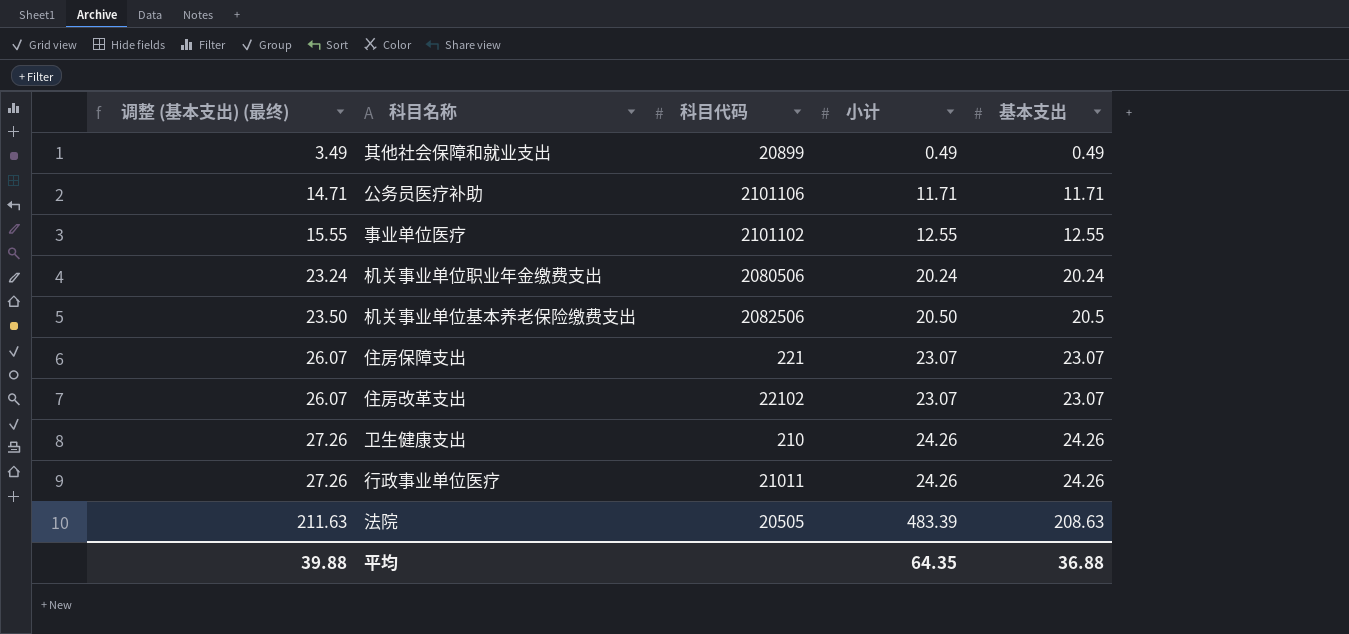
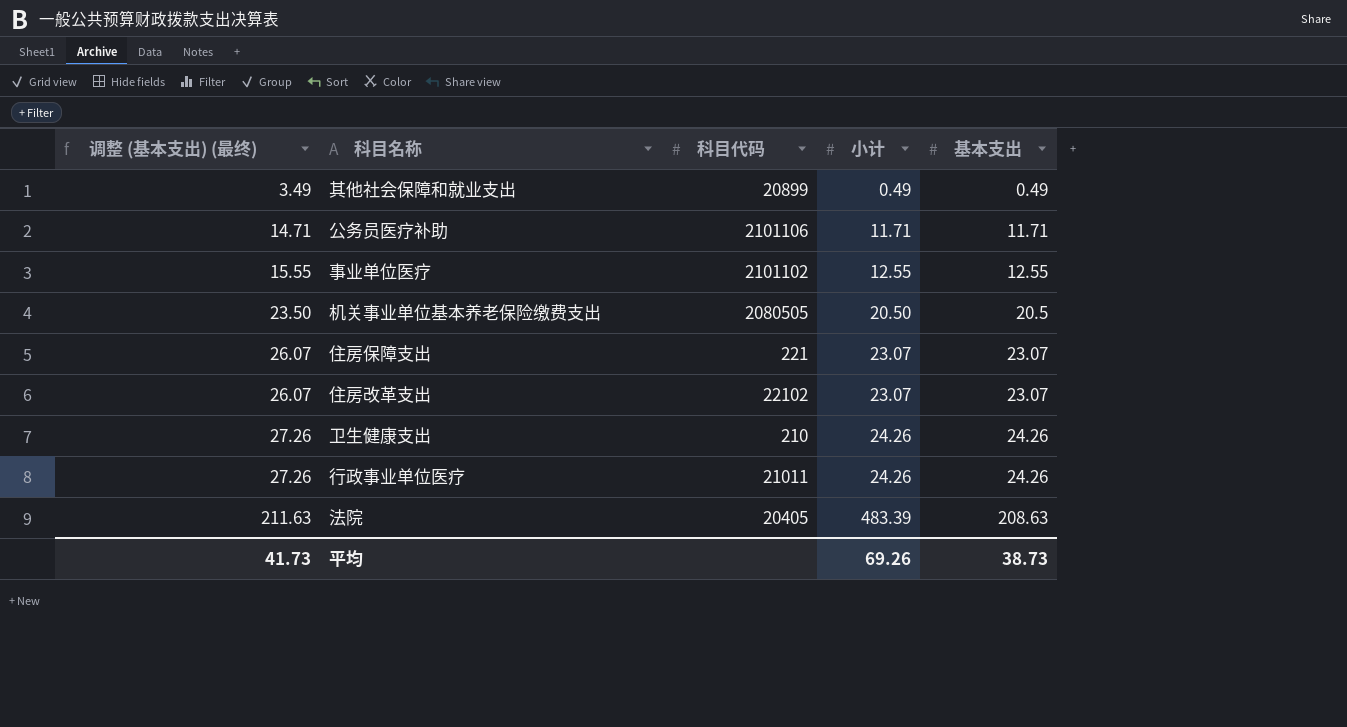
row 机关事业单位职业年金缴费支出: 23.24 | 2080506 | 20.24 | 20.24 -> none
机关事业单位基本养老保险缴费支出 | 科目代码: 2082506 -> 2080505
法院 | 科目代码: 20505 -> 20405
平均 | 调整 (基本支出) (最终): 39.88 -> 41.73
平均 | 小计: 64.35 -> 69.26
平均 | 基本支出: 36.88 -> 38.73

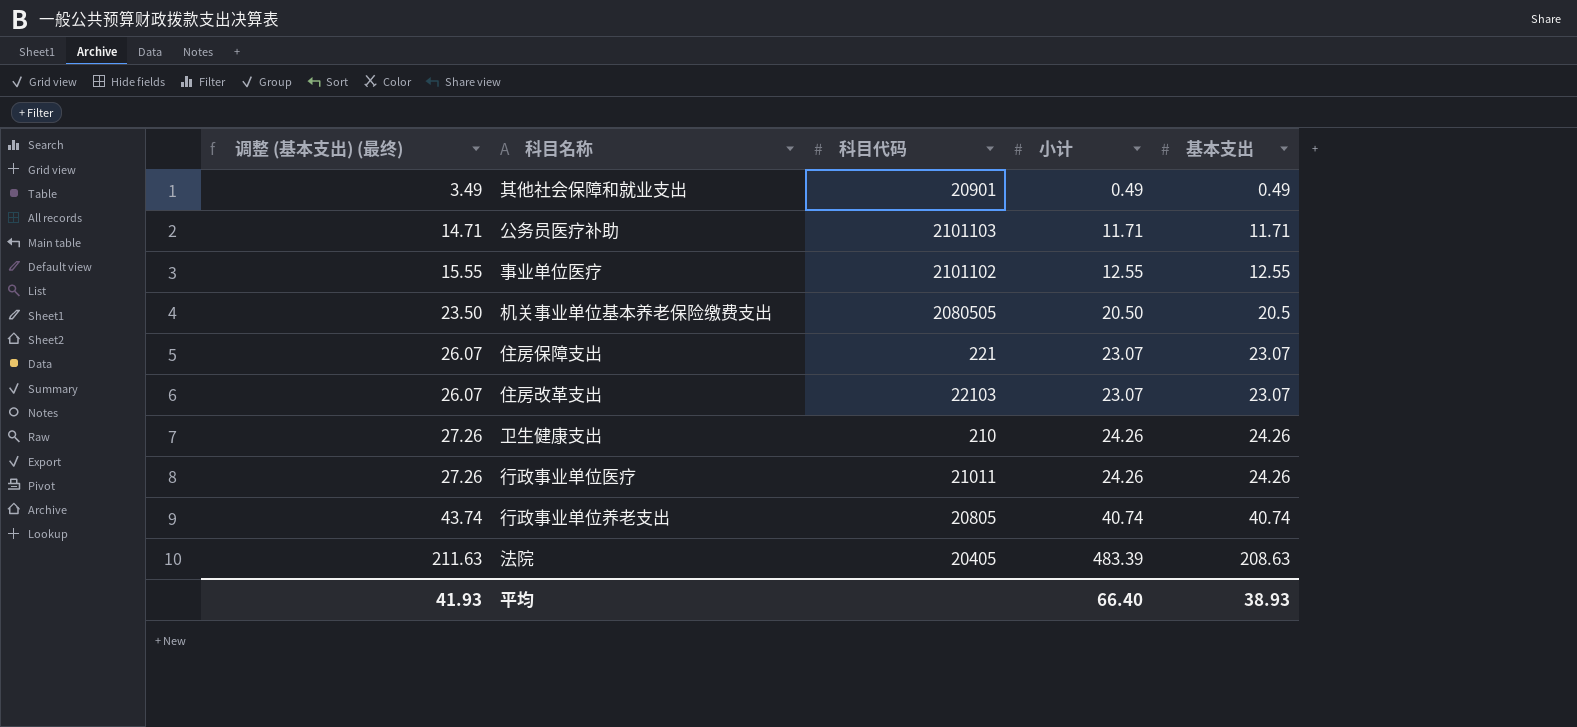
其他社会保障和就业支出 | 科目代码: 20899 -> 20901
公务员医疗补助 | 科目代码: 2101106 -> 2101103
住房改革支出 | 科目代码: 22102 -> 22103
row 行政事业单位养老支出: none -> 43.74 | 20805 | 40.74 | 40.74
平均 | 调整 (基本支出) (最终): 41.73 -> 41.93
平均 | 小计: 69.26 -> 66.40
平均 | 基本支出: 38.73 -> 38.93

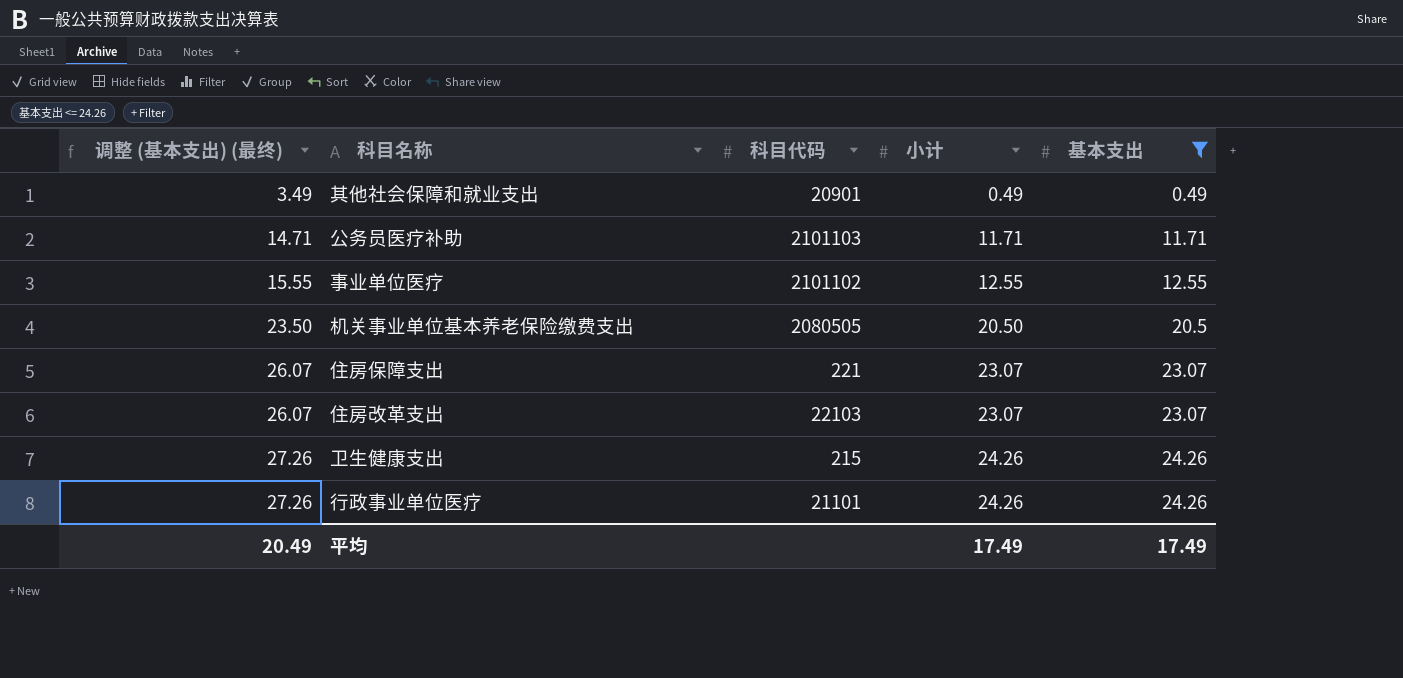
filter: none -> 基本支出 <= 24.26
卫生健康支出 | 科目代码: 210 -> 215
行政事业单位医疗 | 科目代码: 21011 -> 21101
平均 | 调整 (基本支出) (最终): 41.93 -> 20.49
平均 | 小计: 66.40 -> 17.49
平均 | 基本支出: 38.93 -> 17.49

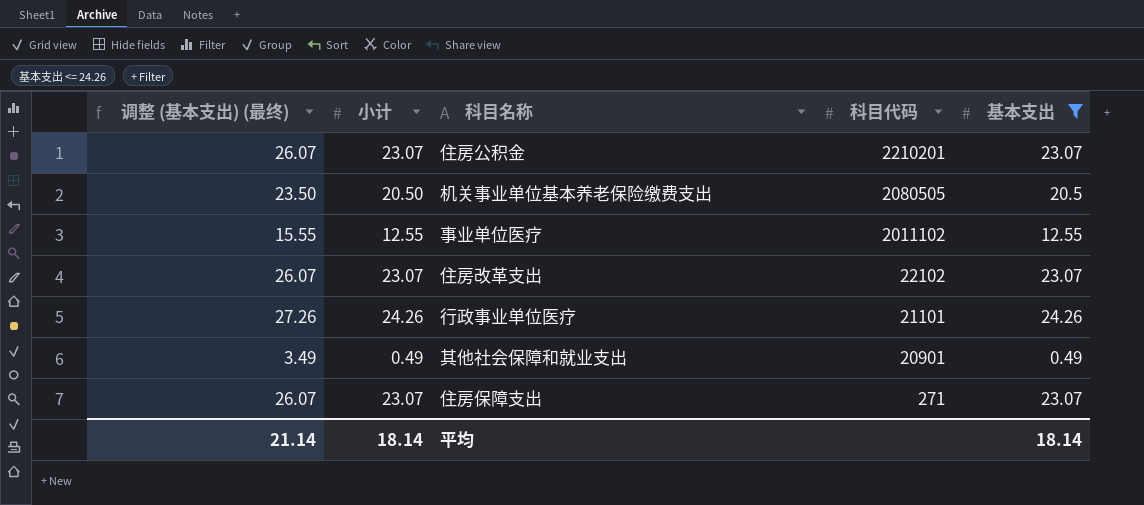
row order: 调整 (基本支出) (最终) ascending -> 科目代码 descending
column 小计 | position: 4 -> 2
row 公务员医疗补助: 14.71 | 2101103 | 11.71 | 11.71 -> none
row 卫生健康支出: 27.26 | 215 | 24.26 | 24.26 -> none
row 住房公积金: none -> 26.07 | 23.07 | 2210201 | 23.07
事业单位医疗 | 科目代码: 2101102 -> 2011102
住房改革支出 | 科目代码: 22103 -> 22102
住房保障支出 | 科目代码: 221 -> 271
平均 | 调整 (基本支出) (最终): 20.49 -> 21.14
平均 | 小计: 17.49 -> 18.14
平均 | 基本支出: 17.49 -> 18.14

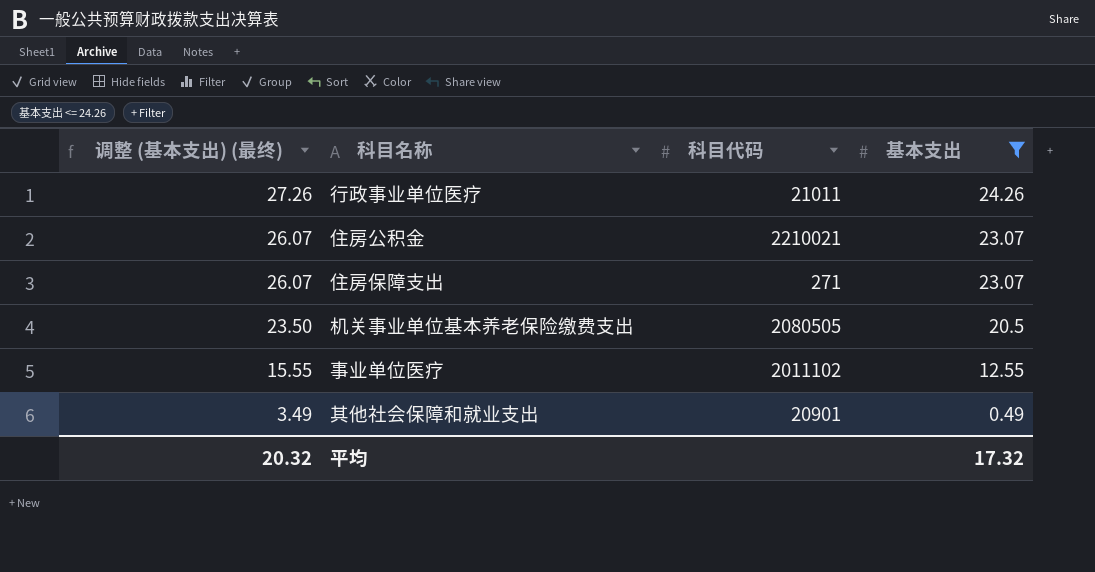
row order: 科目代码 descending -> 调整 (基本支出) (最终) descending
column 小计 | position: 2 -> none
row 住房改革支出: 26.07 | 23.07 | 22102 | 23.07 -> none
行政事业单位医疗 | 科目代码: 21101 -> 21011
住房公积金 | 科目代码: 2210201 -> 2210021
平均 | 调整 (基本支出) (最终): 21.14 -> 20.32
平均 | 基本支出: 18.14 -> 17.32

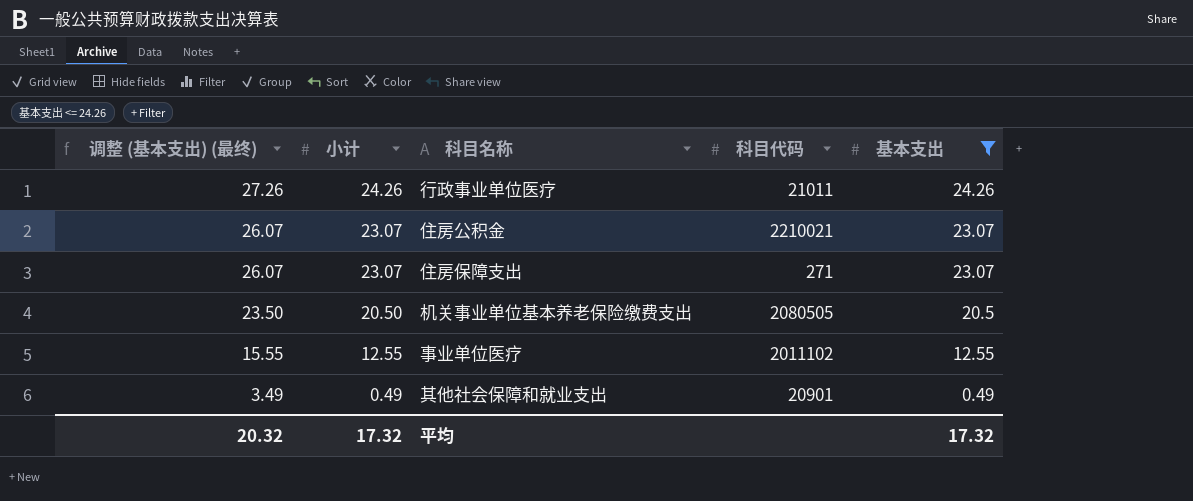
column 小计 | position: none -> 2

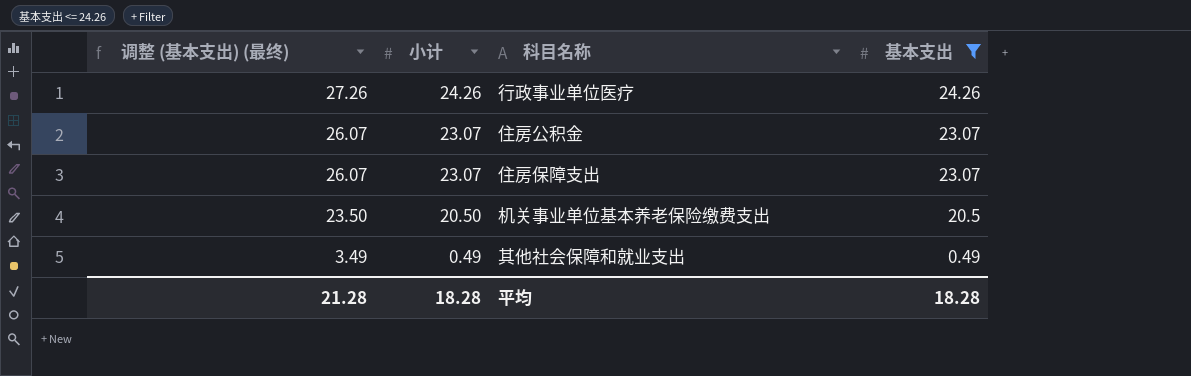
column 科目代码 | position: 4 -> none
row 事业单位医疗: 15.55 | 12.55 | 2011102 | 12.55 -> none
平均 | 调整 (基本支出) (最终): 20.32 -> 21.28
平均 | 小计: 17.32 -> 18.28
平均 | 基本支出: 17.32 -> 18.28

